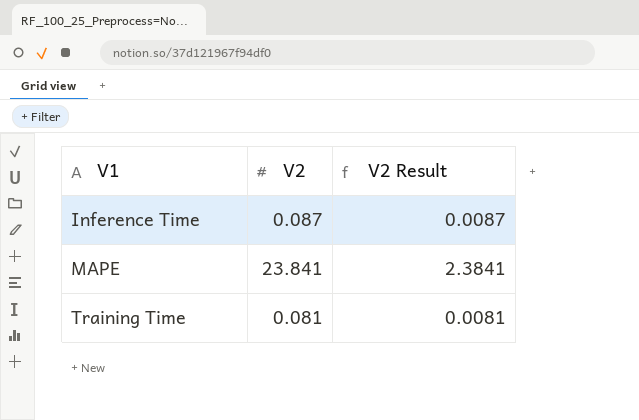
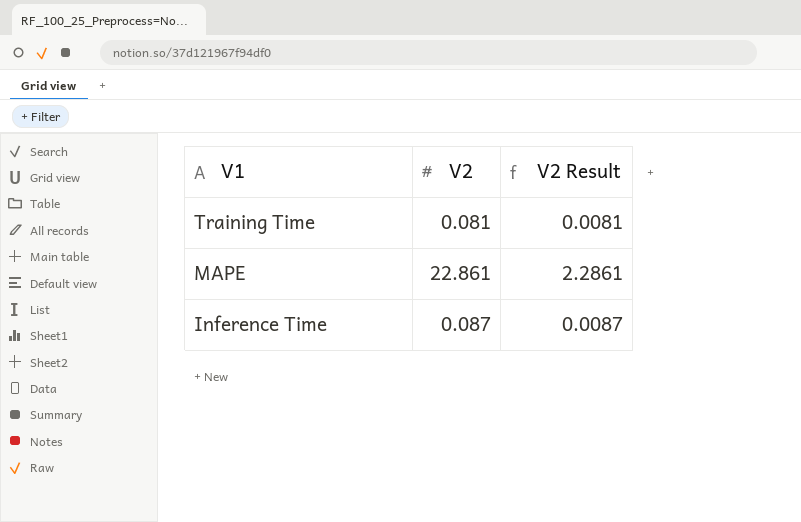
row order: V1 ascending -> V1 descending
MAPE | V2: 23.841 -> 22.861
MAPE | V2 Result: 2.3841 -> 2.2861

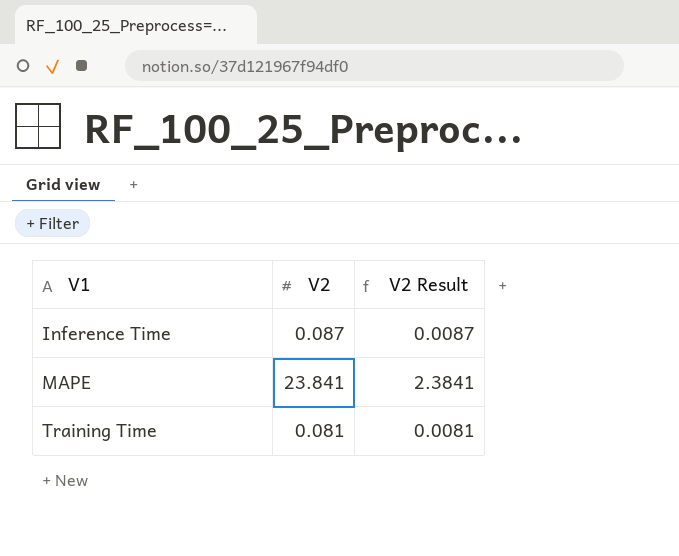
row order: V1 descending -> V1 ascending
MAPE | V2: 22.861 -> 23.841
MAPE | V2 Result: 2.2861 -> 2.3841

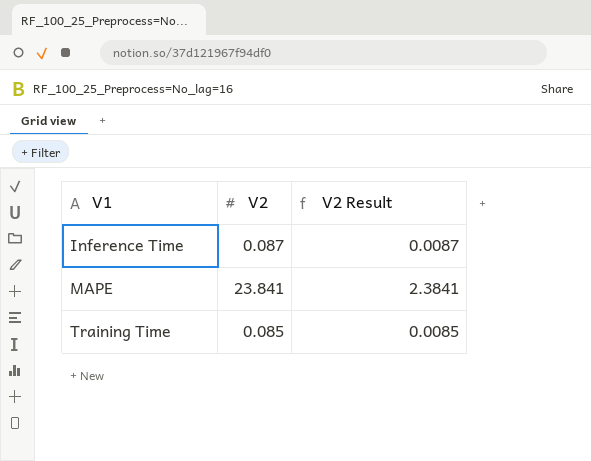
Training Time | V2: 0.081 -> 0.085
Training Time | V2 Result: 0.0081 -> 0.0085

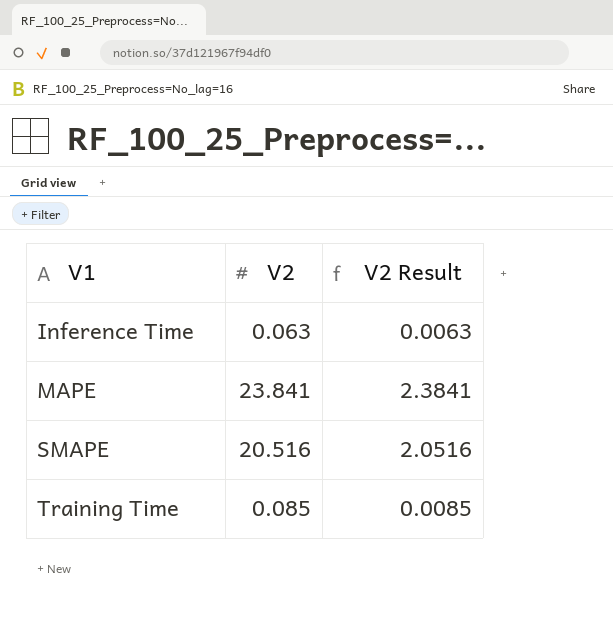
Inference Time | V2: 0.087 -> 0.063
Inference Time | V2 Result: 0.0087 -> 0.0063
row SMAPE: none -> 20.516 | 2.0516

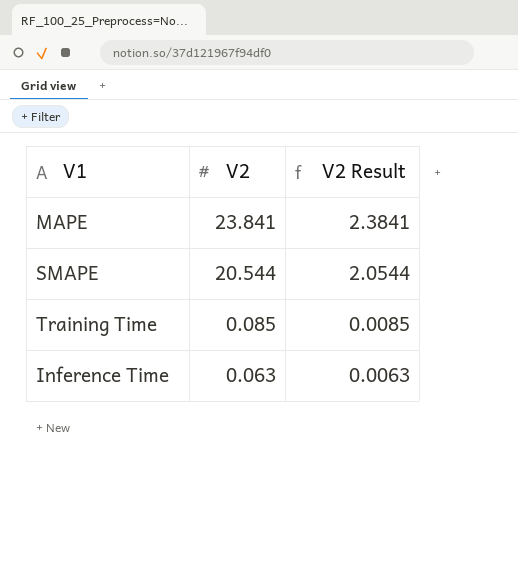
row order: V1 ascending -> V2 descending
SMAPE | V2: 20.516 -> 20.544
SMAPE | V2 Result: 2.0516 -> 2.0544

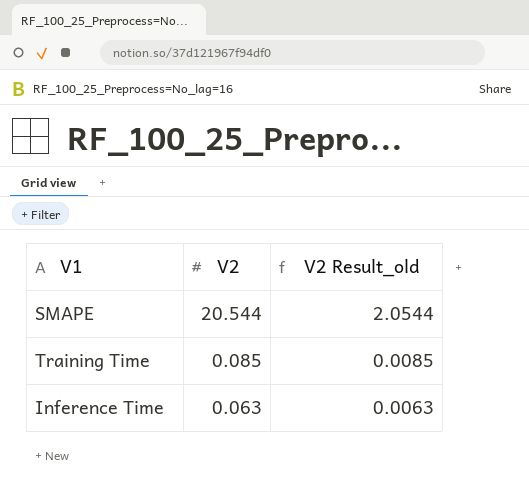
column name: V2 Result -> V2 Result_old
row MAPE: 23.841 | 2.3841 -> none

